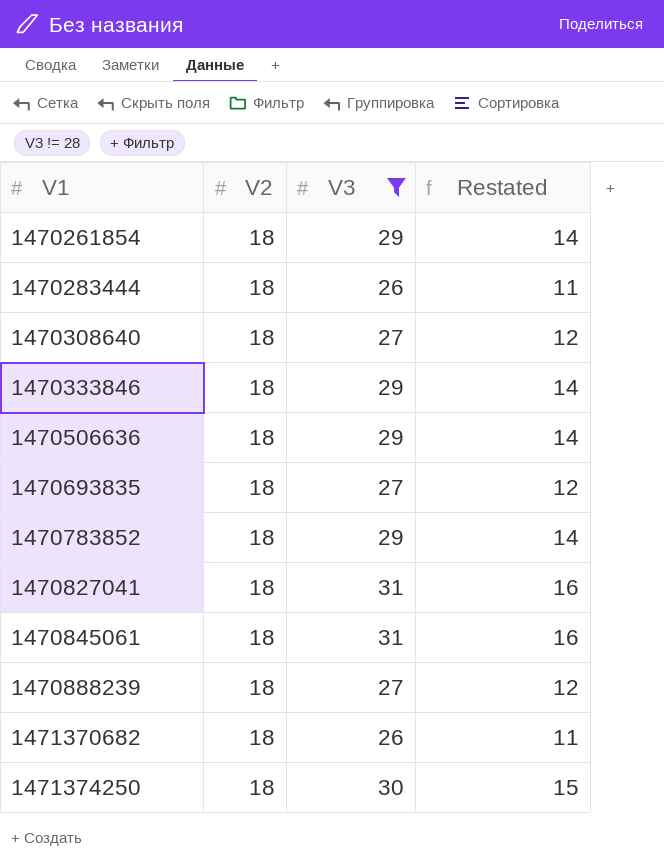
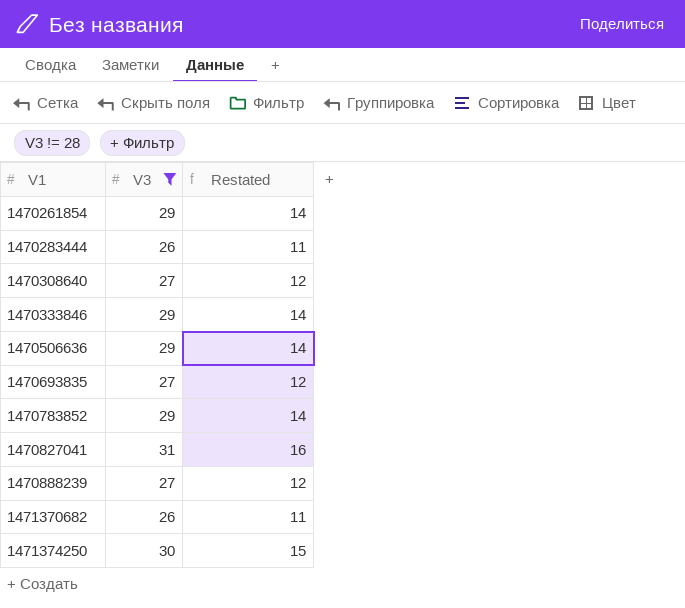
column V2 | position: 2 -> none
row 1470845061: 18 | 31 | 16 -> none

